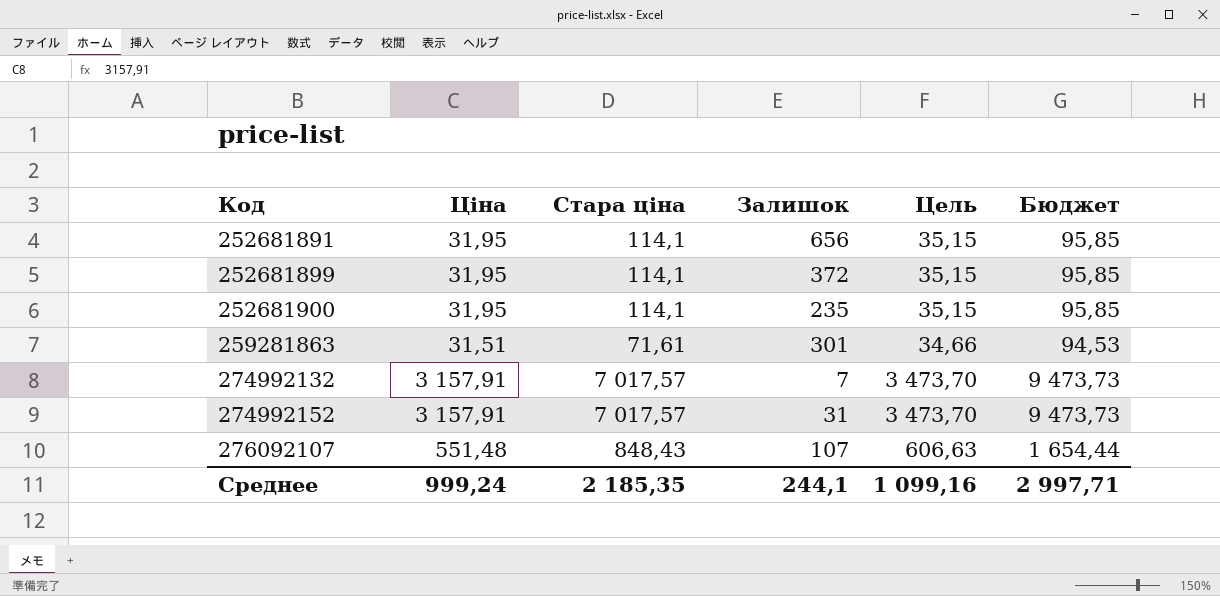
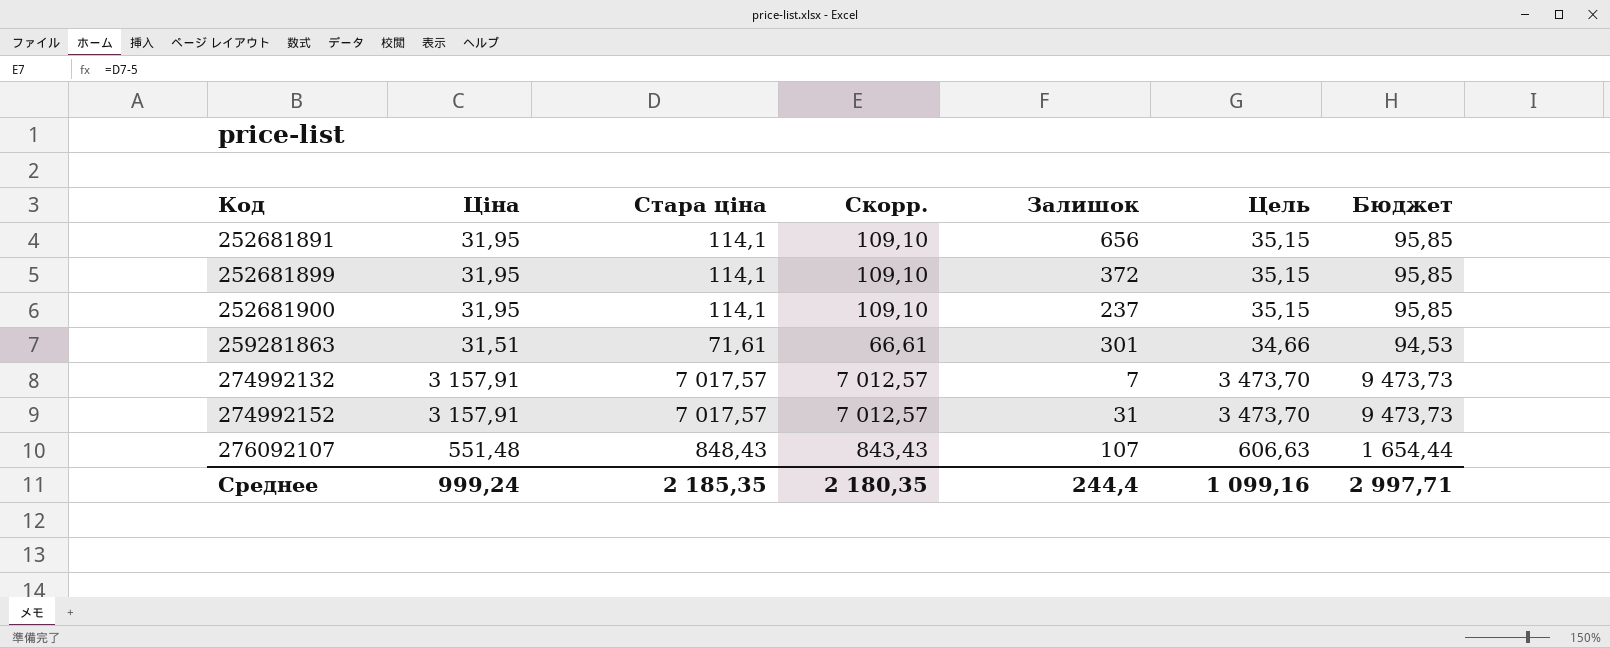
column Скорр. | formula: none -> [Стара ціна] - 5
252681900 | Залишок: 235 -> 237
Среднее | Залишок: 244,1 -> 244,4

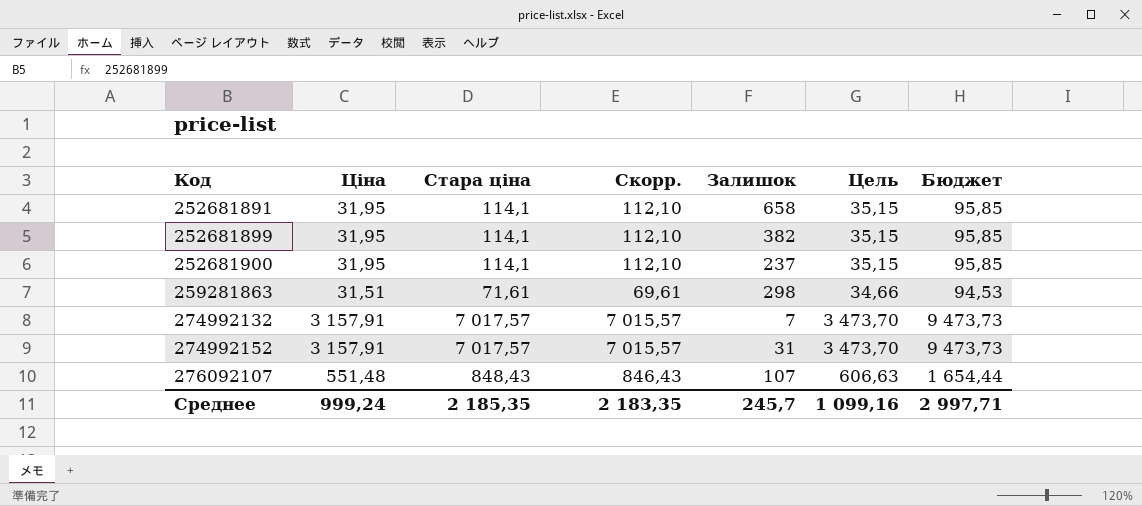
column Скорр. | formula: [Стара ціна] - 5 -> [Стара ціна] - 2
252681891 | Залишок: 656 -> 658
252681899 | Залишок: 372 -> 382
259281863 | Залишок: 301 -> 298
Среднее | Скорр.: 2 180,35 -> 2 183,35
Среднее | Залишок: 244,4 -> 245,7

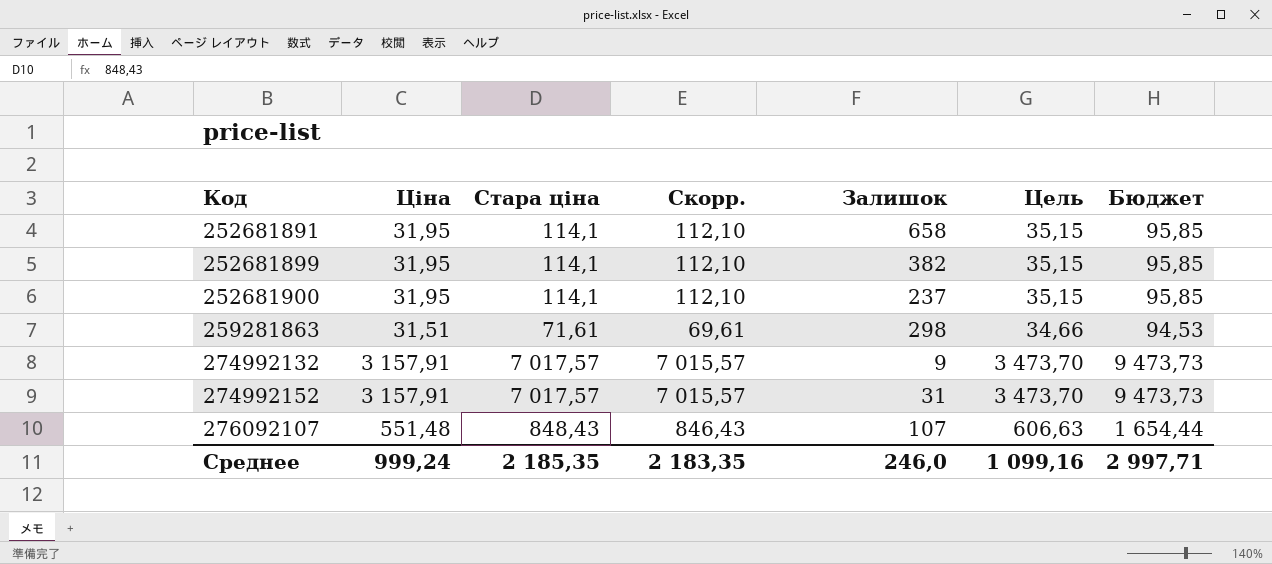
274992132 | Залишок: 7 -> 9
Среднее | Залишок: 245,7 -> 246,0

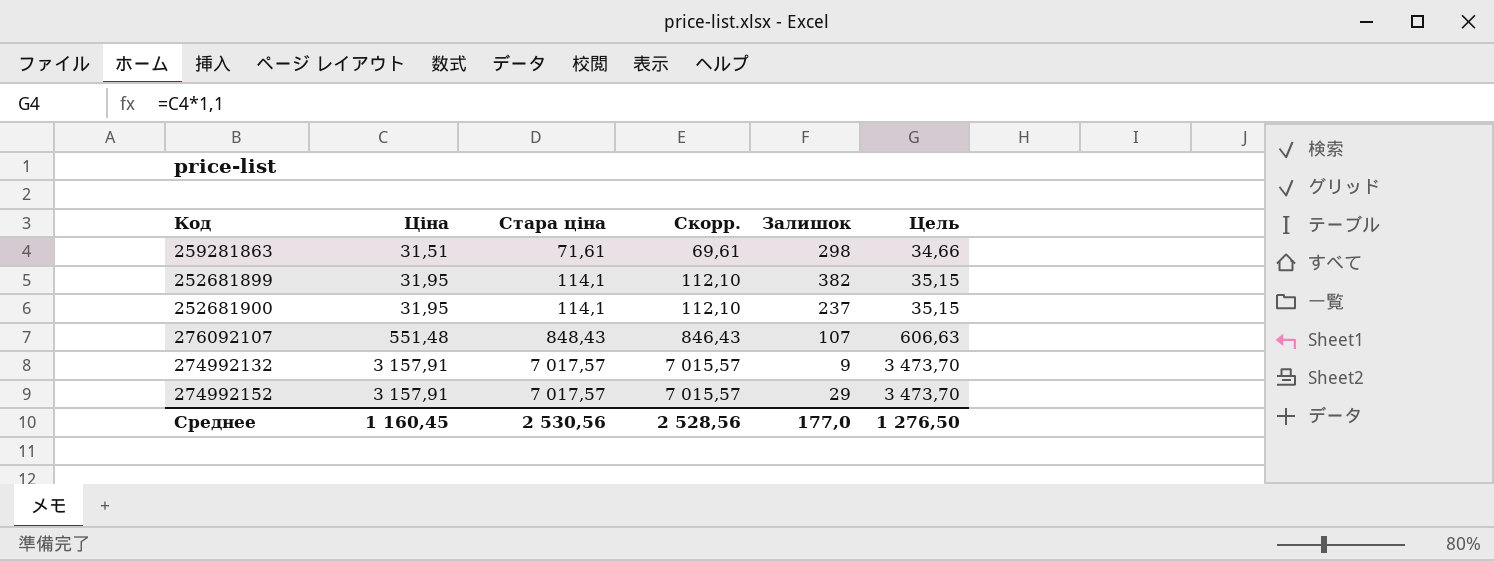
row order: Код ascending -> Ціна ascending
column Бюджет | formula: [Ціна] * 3 -> none
row 252681891: 31,95 | 114,1 | 112,10 | 658 | 35,15 | 95,85 -> none
274992152 | Залишок: 31 -> 29
Среднее | Ціна: 999,24 -> 1 160,45
Среднее | Стара ціна: 2 185,35 -> 2 530,56
Среднее | Скорр.: 2 183,35 -> 2 528,56
Среднее | Залишок: 246,0 -> 177,0
Среднее | Цель: 1 099,16 -> 1 276,50

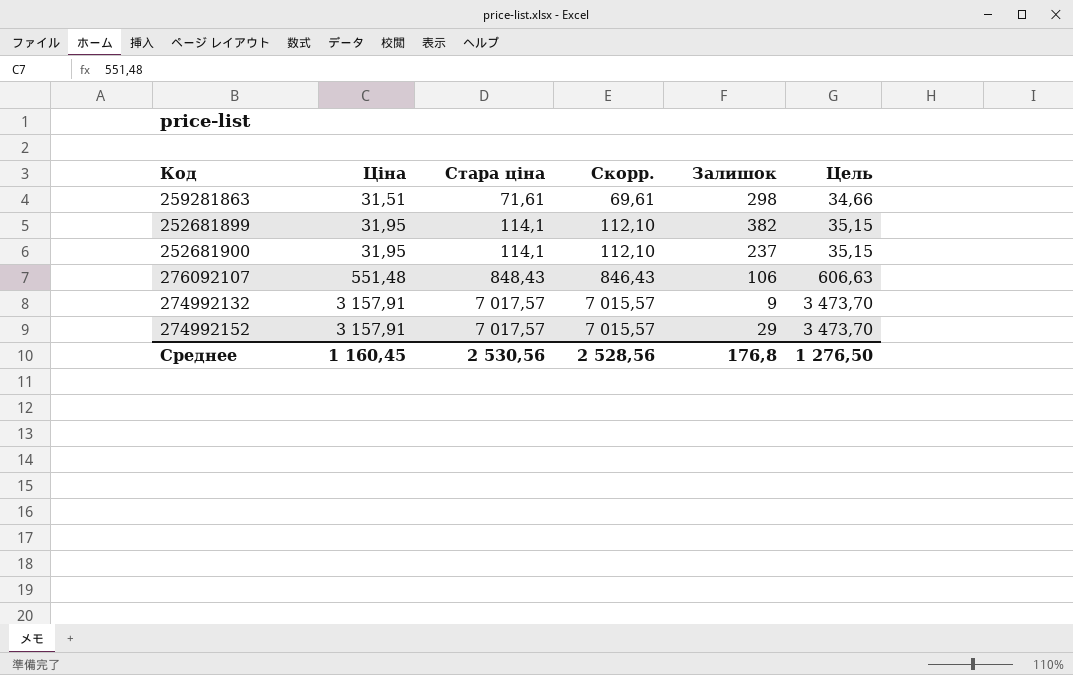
276092107 | Залишок: 107 -> 106
Среднее | Залишок: 177,0 -> 176,8

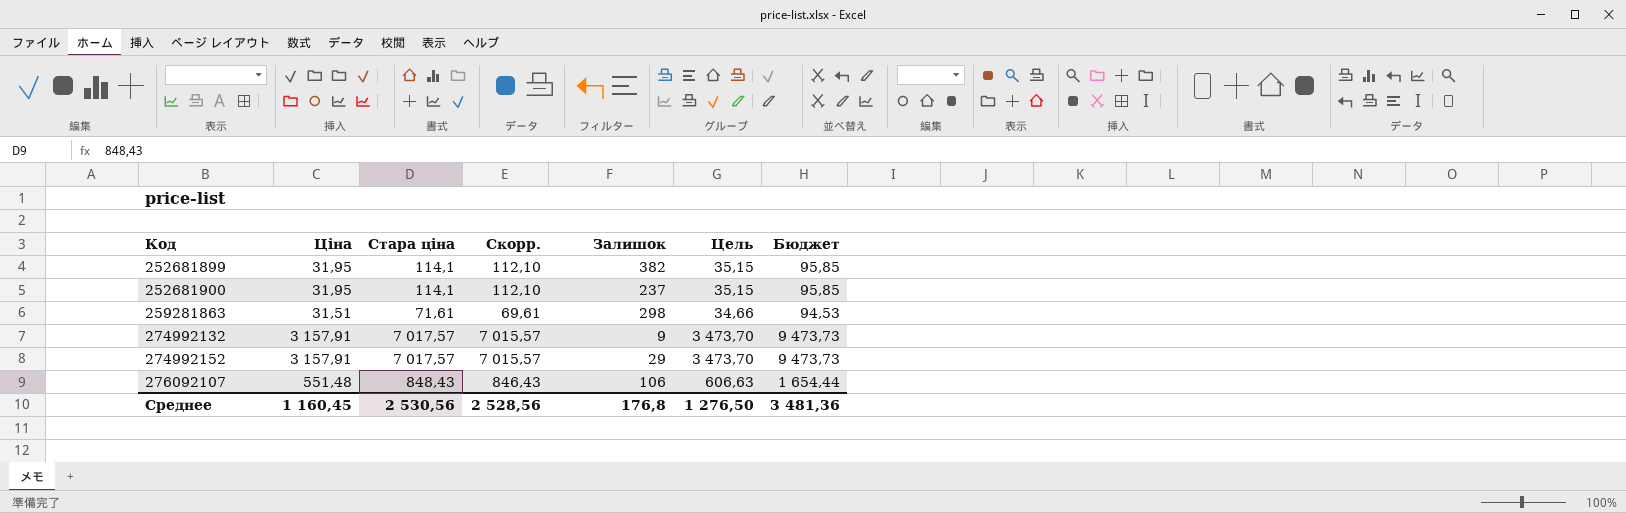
row order: Ціна ascending -> Код ascending
column Бюджет | formula: none -> [Ціна] * 3

